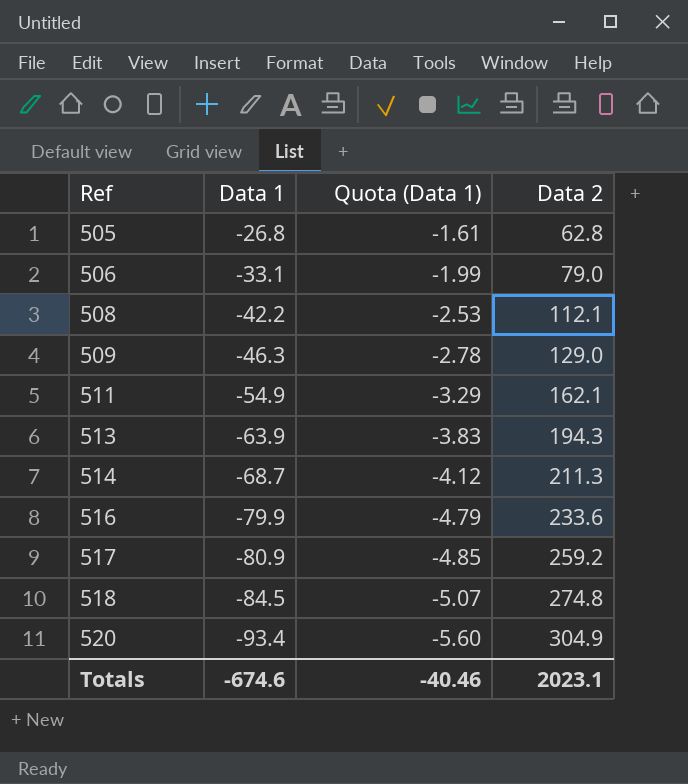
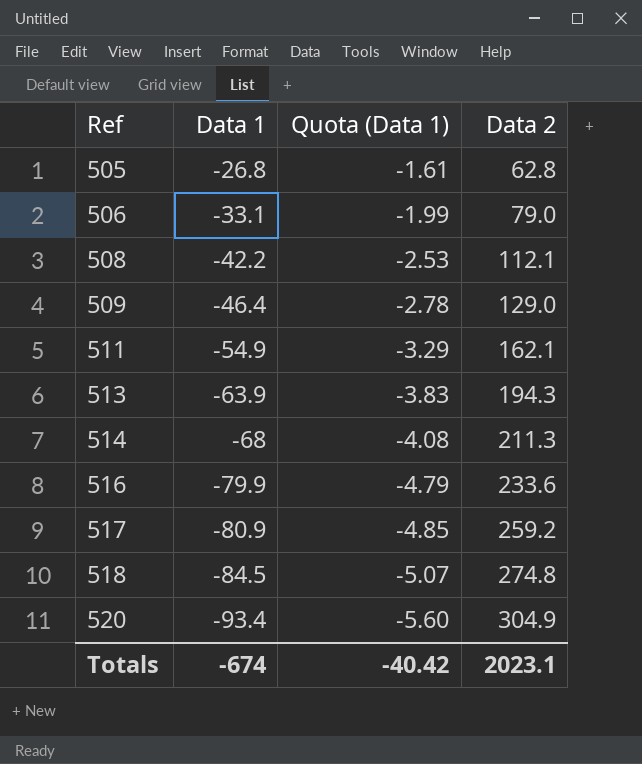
509 | Data 1: -46.3 -> -46.4
514 | Data 1: -68.7 -> -68
514 | Quota (Data 1): -4.12 -> -4.08
Totals | Data 1: -674.6 -> -674
Totals | Quota (Data 1): -40.46 -> -40.42

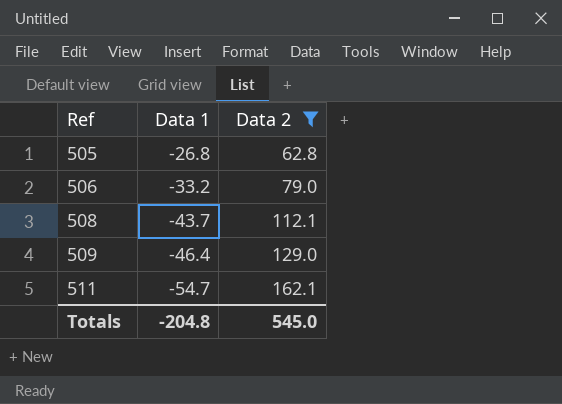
filter: none -> Data 2 <= 162.1
column Quota (Data 1) | formula: [Data 1] * 0.06 -> none
506 | Data 1: -33.1 -> -33.2
508 | Data 1: -42.2 -> -43.7
511 | Data 1: -54.9 -> -54.7
Totals | Data 1: -674 -> -204.8
Totals | Data 2: 2023.1 -> 545.0

